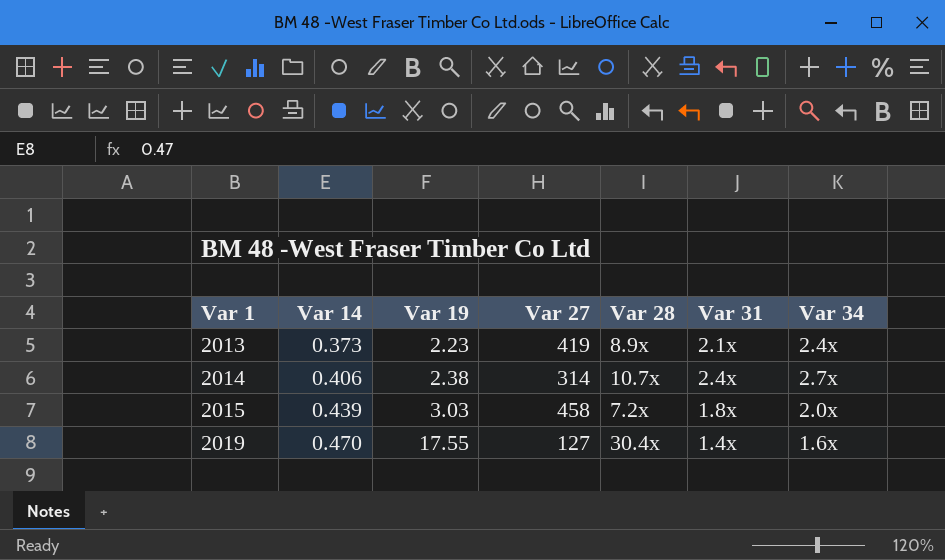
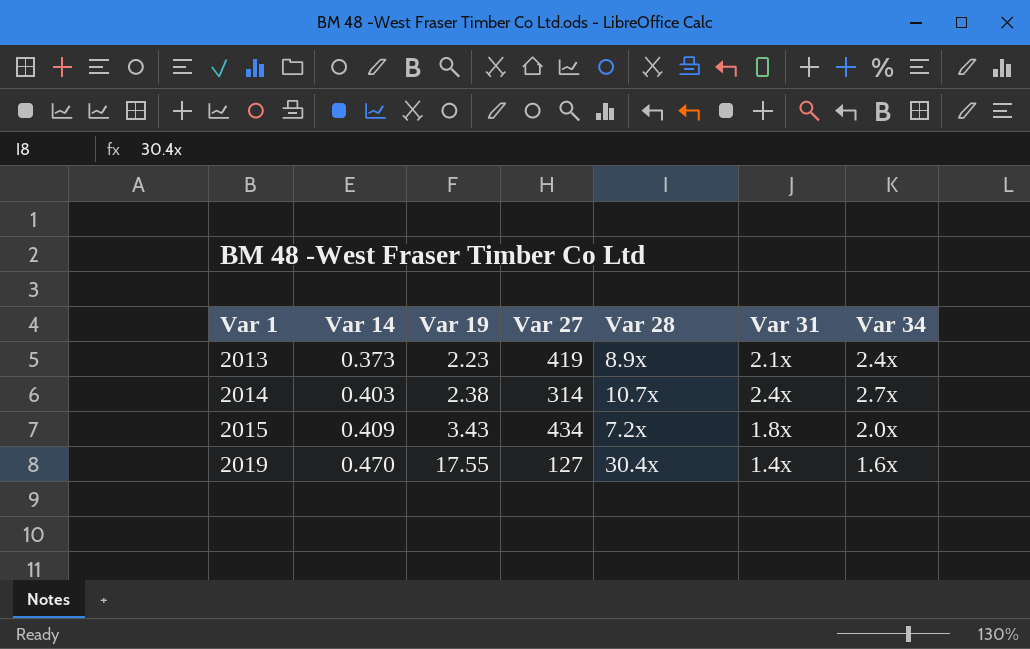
2014 | Var 14: 0.406 -> 0.403
2015 | Var 14: 0.439 -> 0.409
2015 | Var 19: 3.03 -> 3.43
2015 | Var 27: 458 -> 434

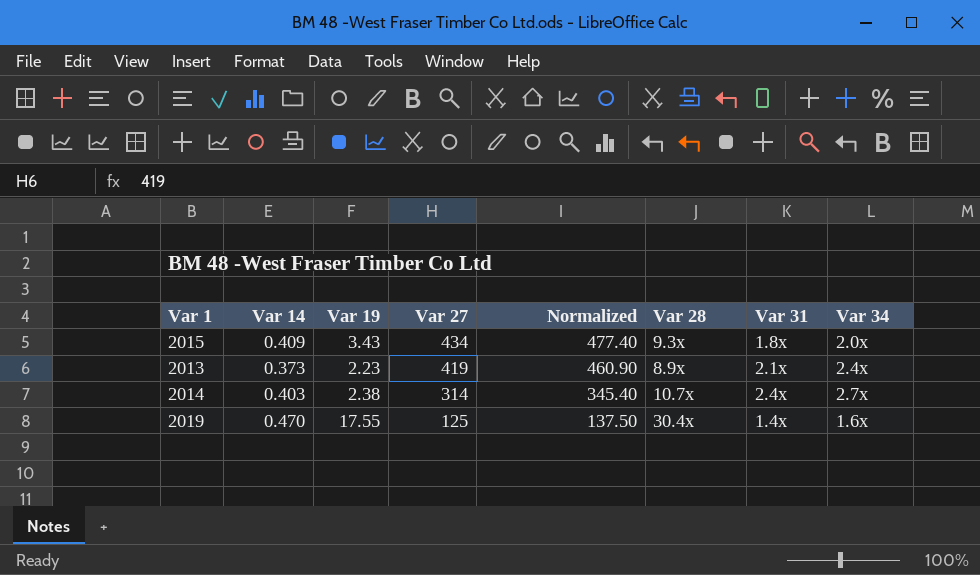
row order: Var 1 ascending -> Var 27 descending
column Normalized | formula: none -> [Var 27] * 1.1
2015 | Var 28: 7.2x -> 9.3x
2019 | Var 27: 127 -> 125

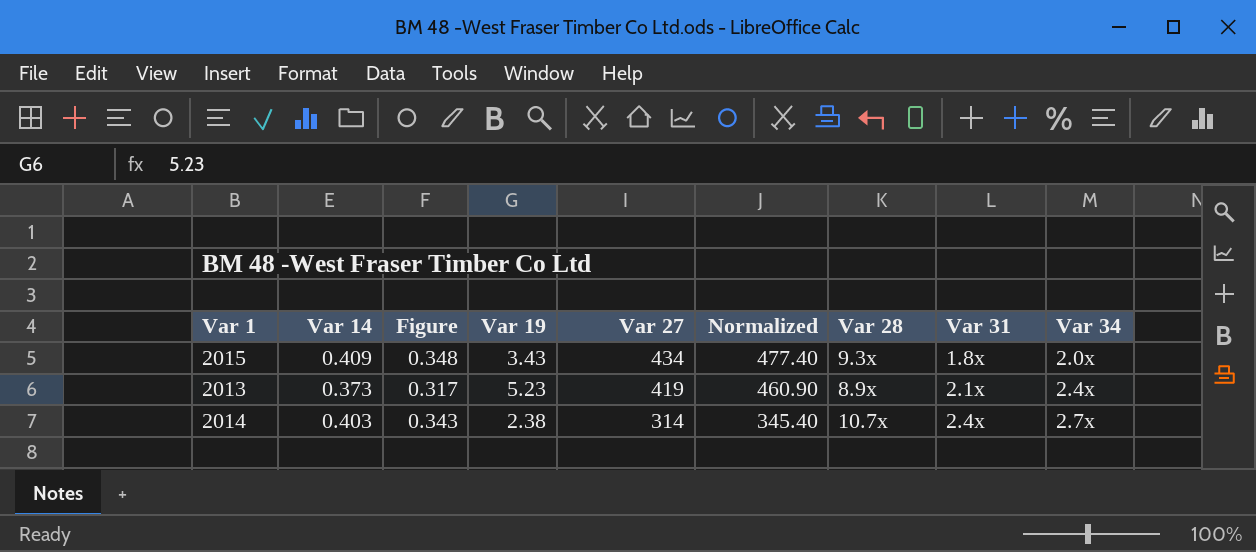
column Figure | formula: none -> [Var 14] * 0.85
row 2019: 0.470 | 17.55 | 125 | 137.50 | 30.4x | 1.4x | 1.6x -> none
2013 | Var 19: 2.23 -> 5.23

